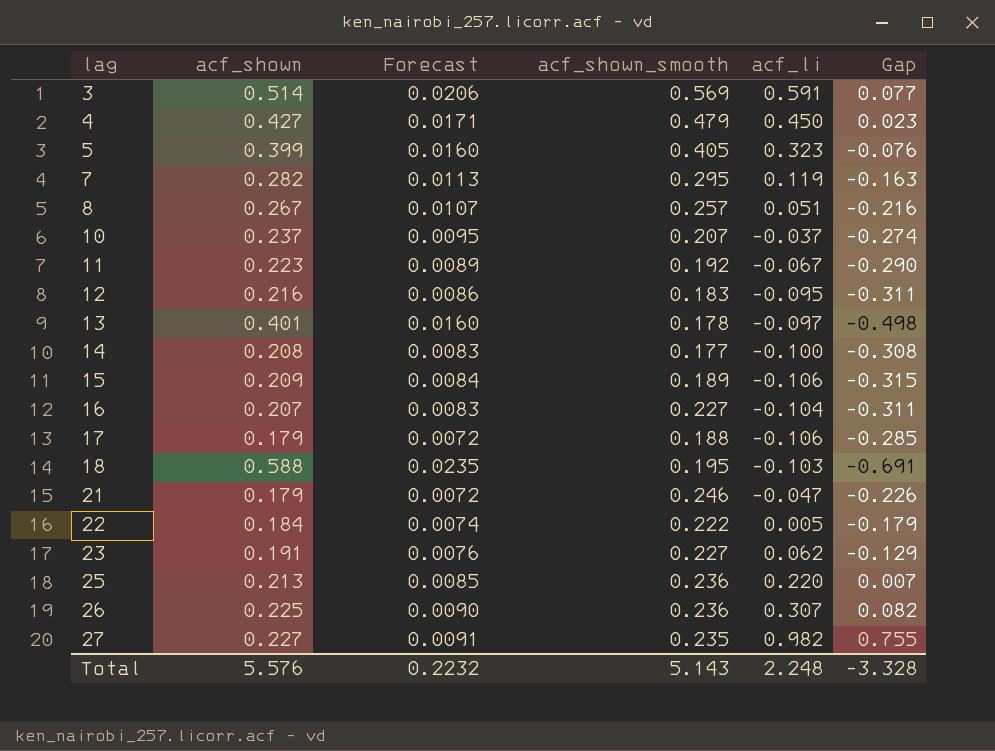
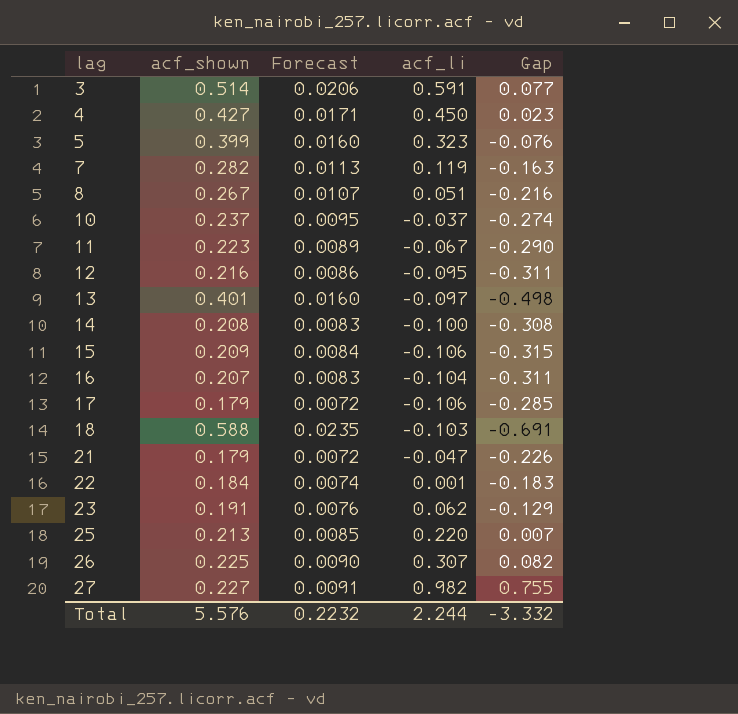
column acf_shown_smooth | position: 4 -> none
22 | acf_li: 0.005 -> 0.001
22 | Gap: -0.179 -> -0.183
Total | acf_li: 2.248 -> 2.244
Total | Gap: -3.328 -> -3.332

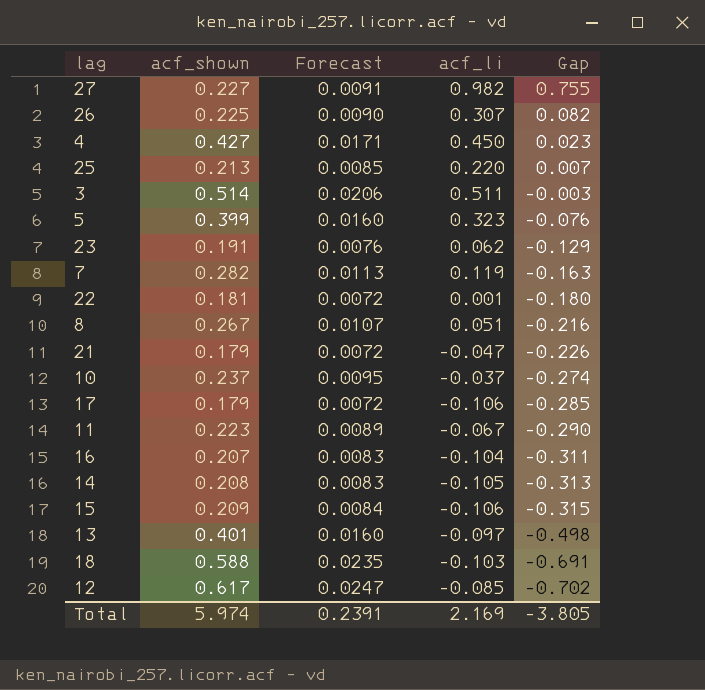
row order: lag ascending -> Gap descending
3 | acf_li: 0.591 -> 0.511
3 | Gap: 0.077 -> -0.003
22 | acf_shown: 0.184 -> 0.181
22 | Forecast: 0.0074 -> 0.0072
22 | Gap: -0.183 -> -0.180
14 | acf_li: -0.100 -> -0.105
14 | Gap: -0.308 -> -0.313
12 | acf_shown: 0.216 -> 0.617
12 | Forecast: 0.0086 -> 0.0247
12 | acf_li: -0.095 -> -0.085
12 | Gap: -0.311 -> -0.702
Total | acf_shown: 5.576 -> 5.974
Total | Forecast: 0.2232 -> 0.2391
Total | acf_li: 2.244 -> 2.169
Total | Gap: -3.332 -> -3.805

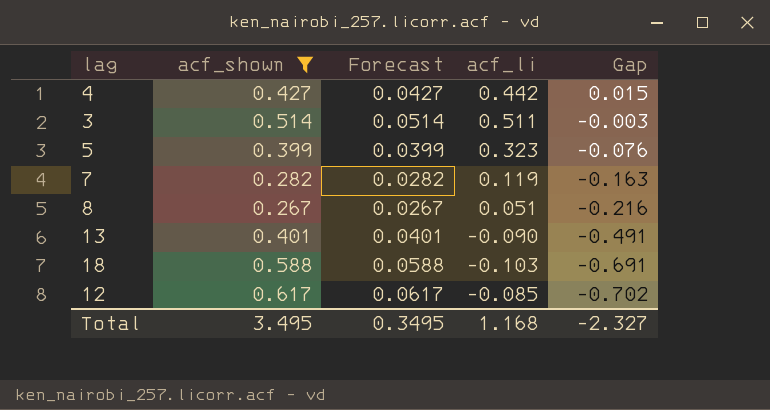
filter: none -> acf_shown >= 0.267
column Forecast | formula: [acf_shown] * 0.04 -> [acf_shown] * 0.1
4 | acf_li: 0.450 -> 0.442
4 | Gap: 0.023 -> 0.015
13 | acf_li: -0.097 -> -0.090
13 | Gap: -0.498 -> -0.491
Total | acf_shown: 5.974 -> 3.495
Total | Forecast: 0.2391 -> 0.3495
Total | acf_li: 2.169 -> 1.168
Total | Gap: -3.805 -> -2.327

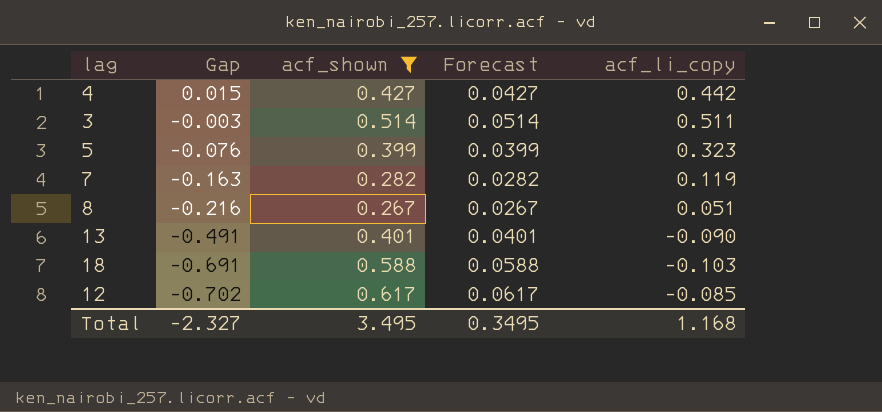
column Gap | position: 5 -> 2
column name: acf_li -> acf_li_copy

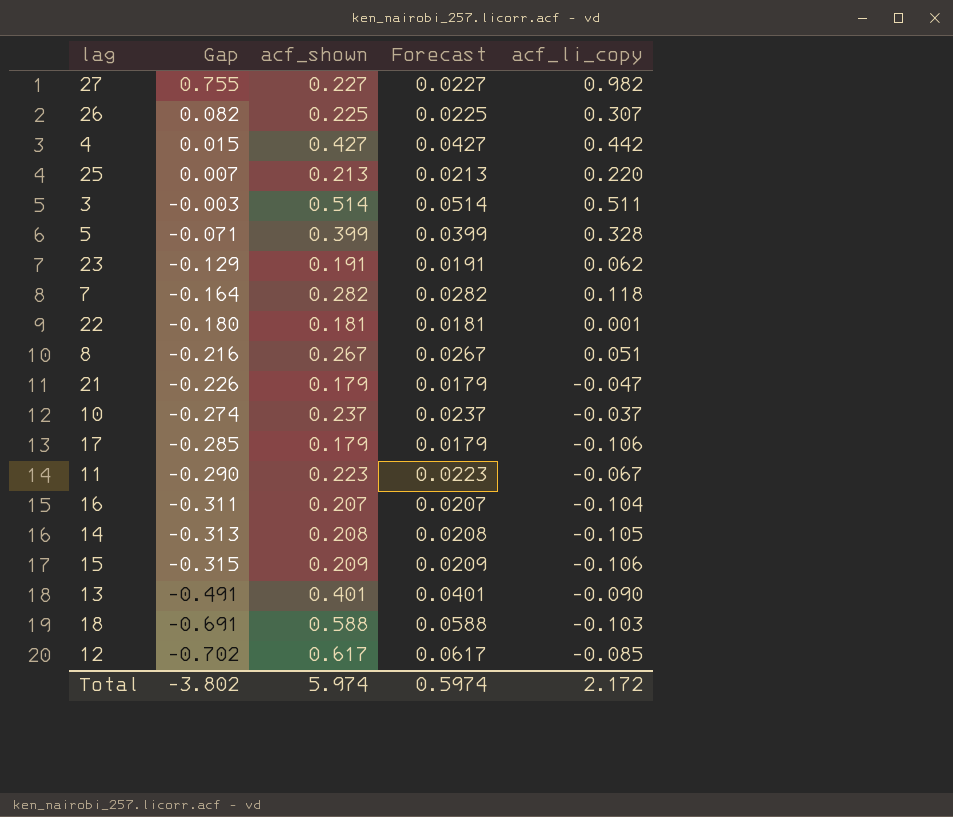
filter: acf_shown >= 0.267 -> none
5 | Gap: -0.076 -> -0.071
5 | acf_li_copy: 0.323 -> 0.328
7 | Gap: -0.163 -> -0.164
7 | acf_li_copy: 0.119 -> 0.118
Total | Gap: -2.327 -> -3.802
Total | acf_shown: 3.495 -> 5.974
Total | Forecast: 0.3495 -> 0.5974
Total | acf_li_copy: 1.168 -> 2.172

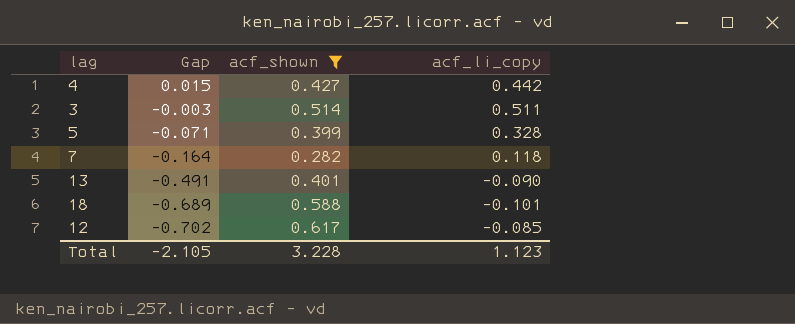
filter: none -> acf_shown >= 0.282
column Forecast | formula: [acf_shown] * 0.1 -> none
18 | Gap: -0.691 -> -0.689
18 | acf_li_copy: -0.103 -> -0.101
Total | Gap: -3.802 -> -2.105
Total | acf_shown: 5.974 -> 3.228
Total | acf_li_copy: 2.172 -> 1.123

